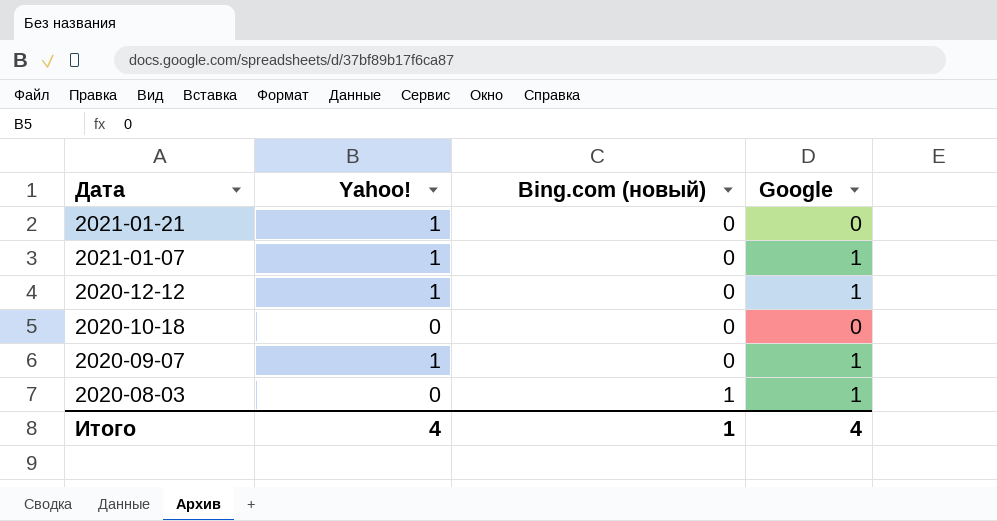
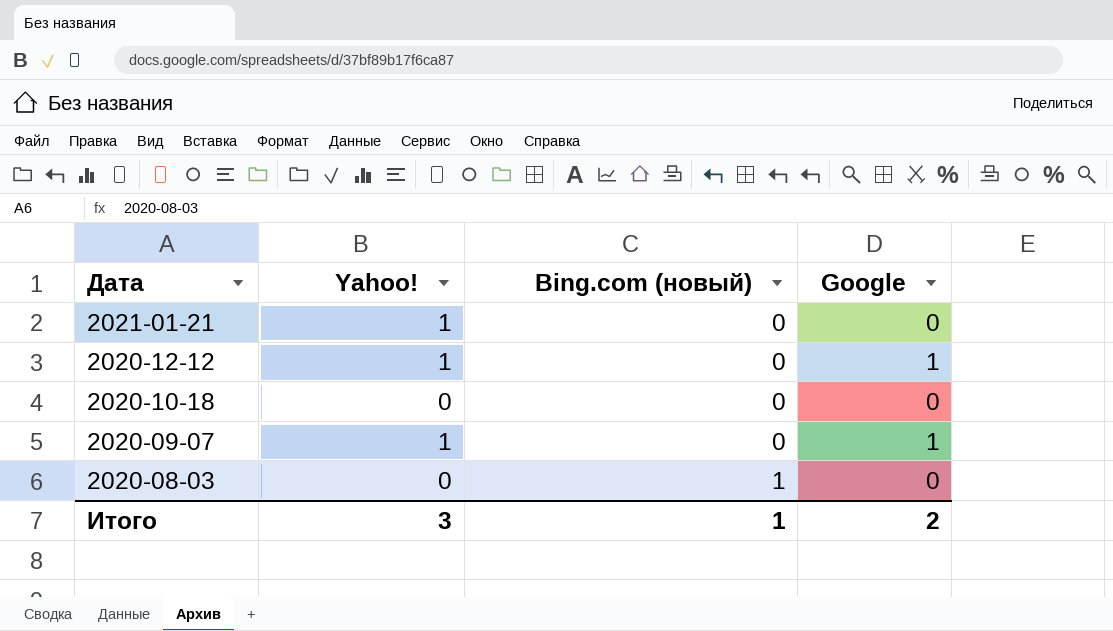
row 2021-01-07: 1 | 0 | 1 -> none
2020-08-03 | Google: 1 -> 0
Итого | Yahoo!: 4 -> 3
Итого | Google: 4 -> 2

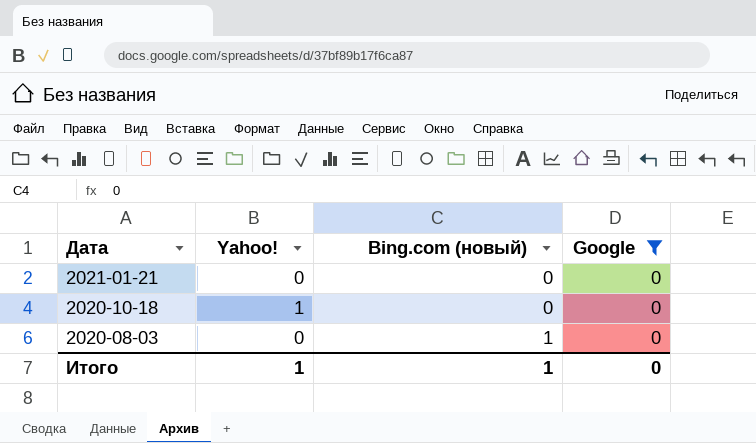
filter: none -> Google = 0
2021-01-21 | Yahoo!: 1 -> 0
2020-10-18 | Yahoo!: 0 -> 1
Итого | Yahoo!: 3 -> 1
Итого | Google: 2 -> 0

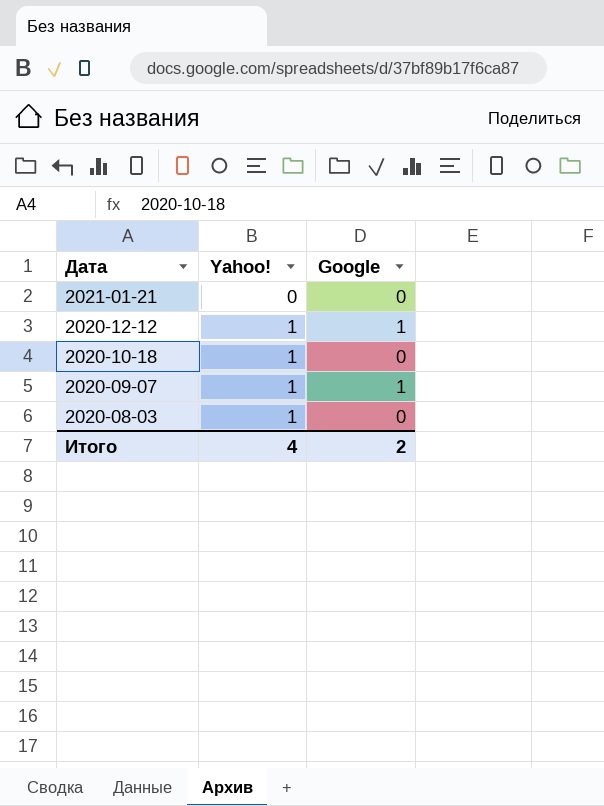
filter: Google = 0 -> none
column Bing.com (новый) | position: 3 -> none
2020-08-03 | Yahoo!: 0 -> 1
Итого | Yahoo!: 1 -> 4
Итого | Google: 0 -> 2

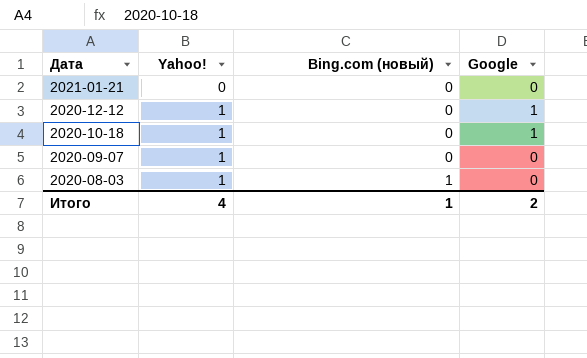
column Bing.com (новый) | position: none -> 3
2020-10-18 | Google: 0 -> 1
2020-09-07 | Google: 1 -> 0

